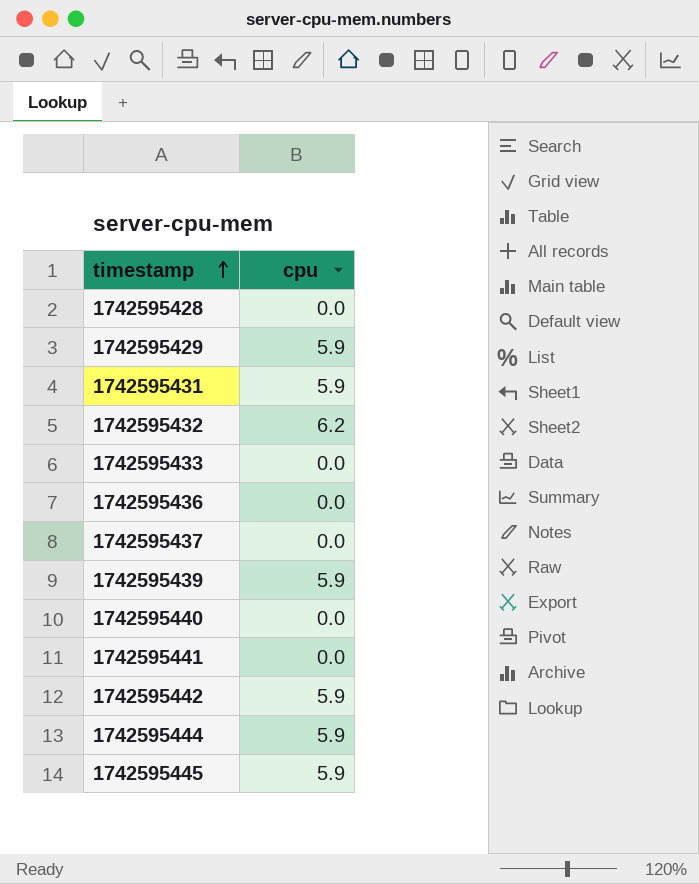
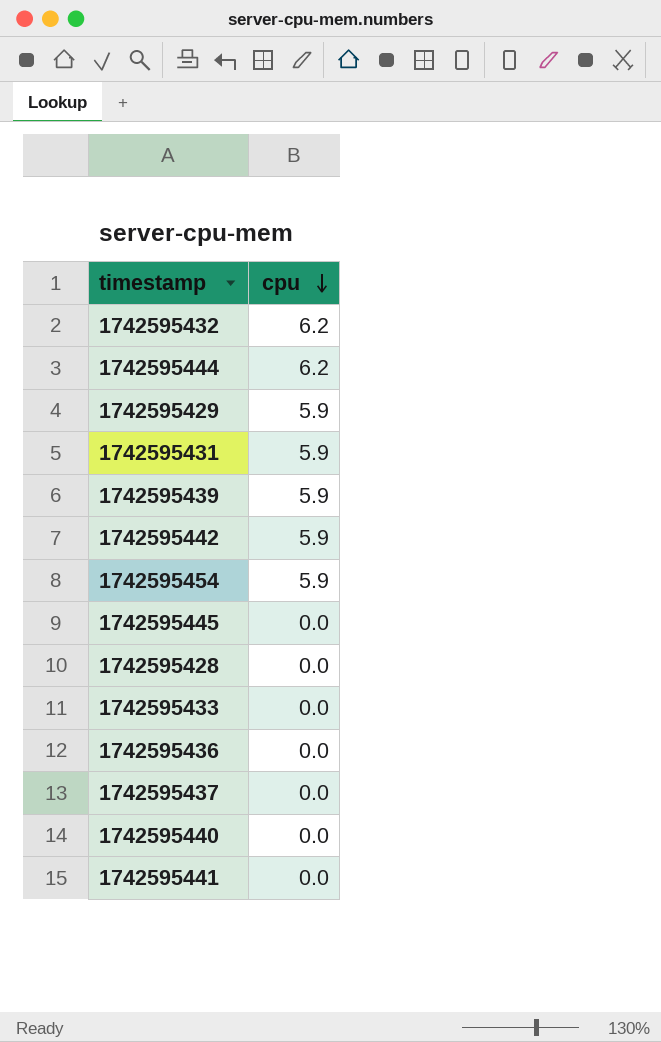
row order: timestamp ascending -> cpu descending
1742595444 | cpu: 5.9 -> 6.2
row 1742595454: none -> 5.9
1742595445 | cpu: 5.9 -> 0.0

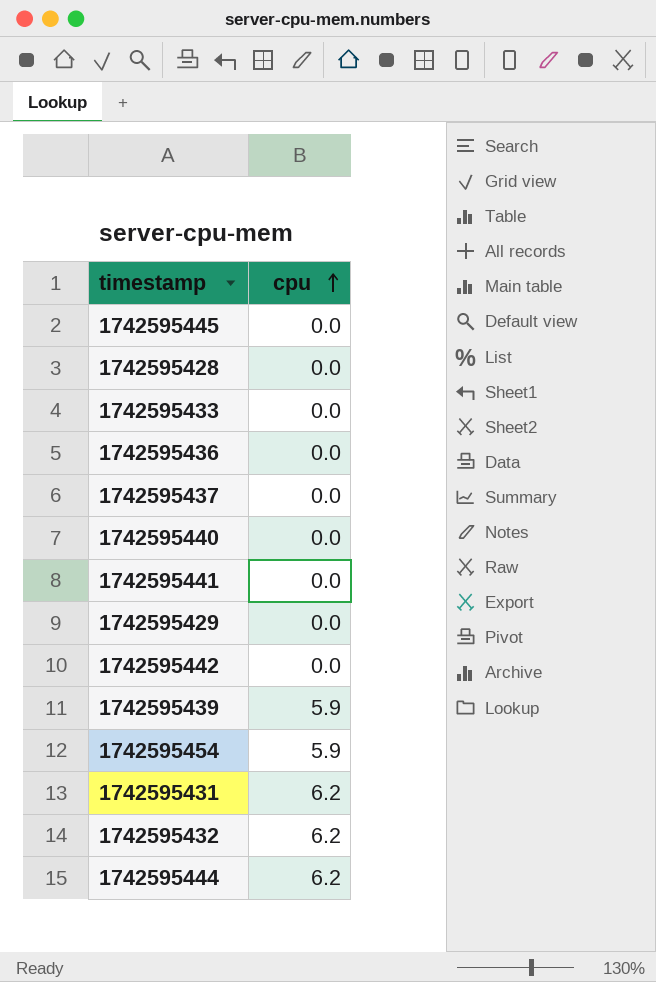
row order: cpu descending -> cpu ascending
1742595429 | cpu: 5.9 -> 0.0
1742595442 | cpu: 5.9 -> 0.0
1742595431 | cpu: 5.9 -> 6.2

